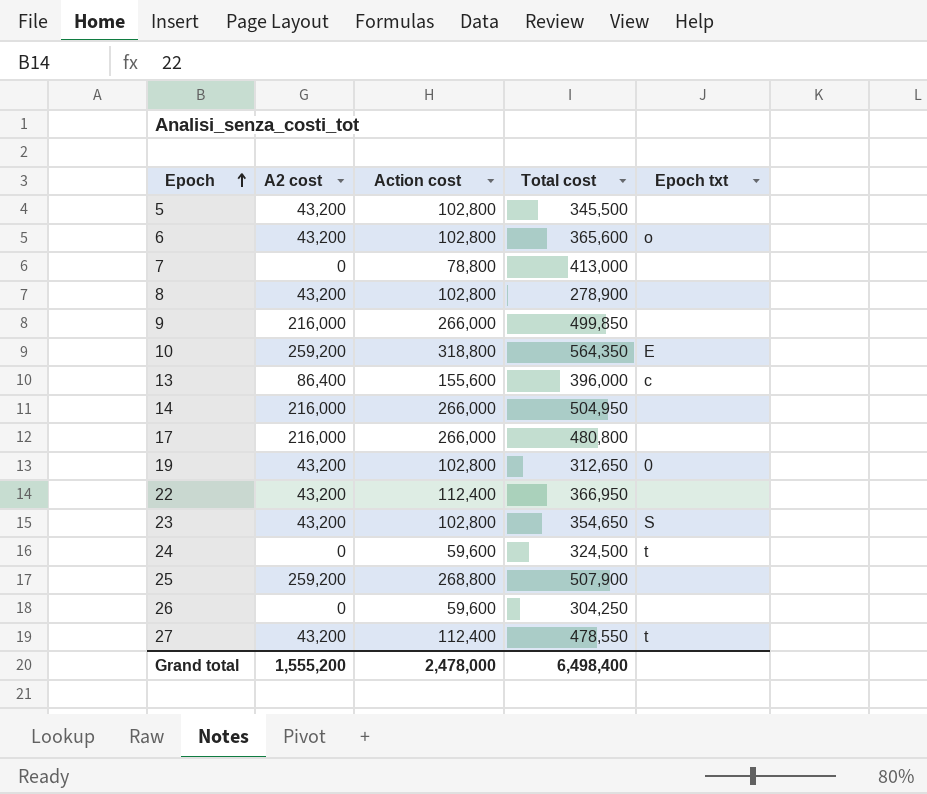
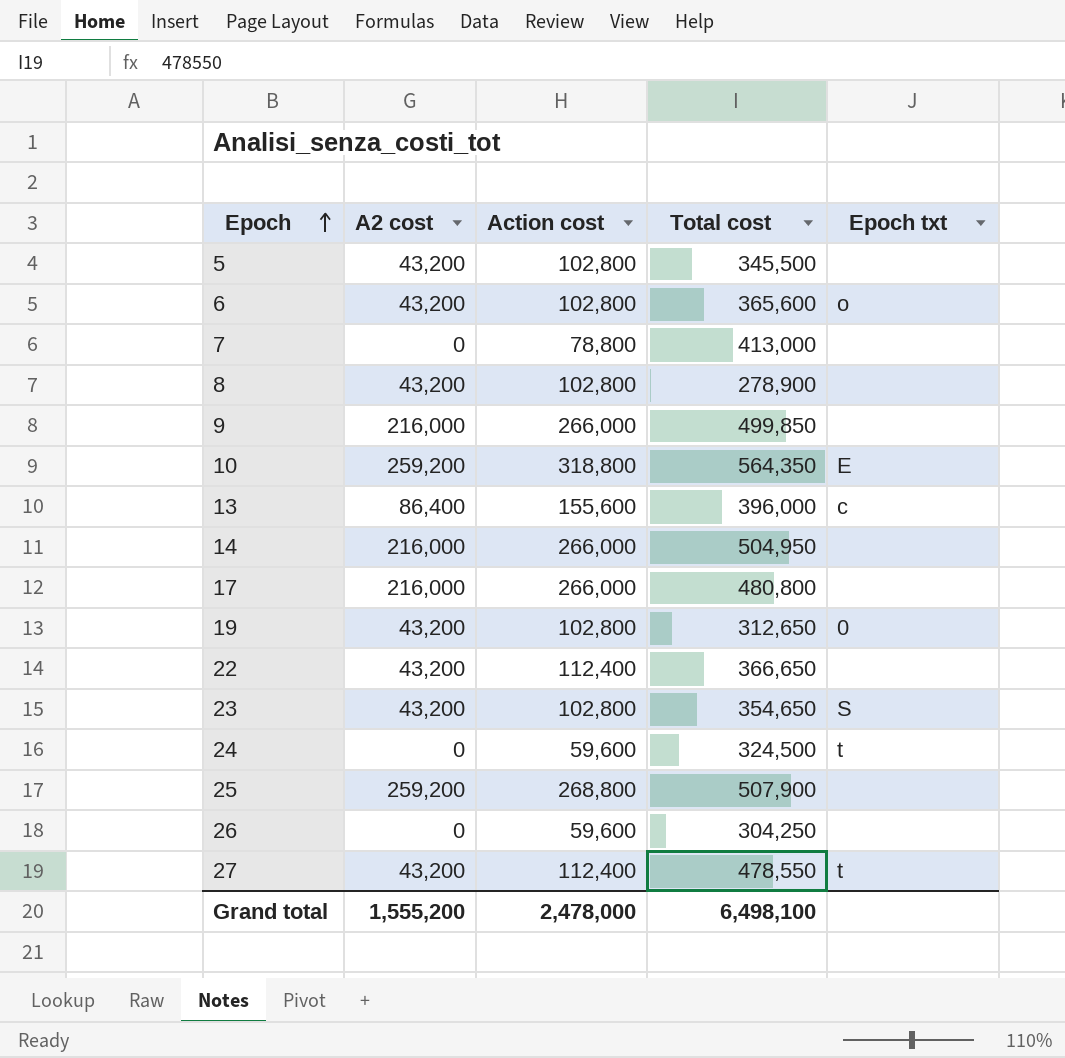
22 | Total cost: 366,950 -> 366,650
Grand total | Total cost: 6,498,400 -> 6,498,100

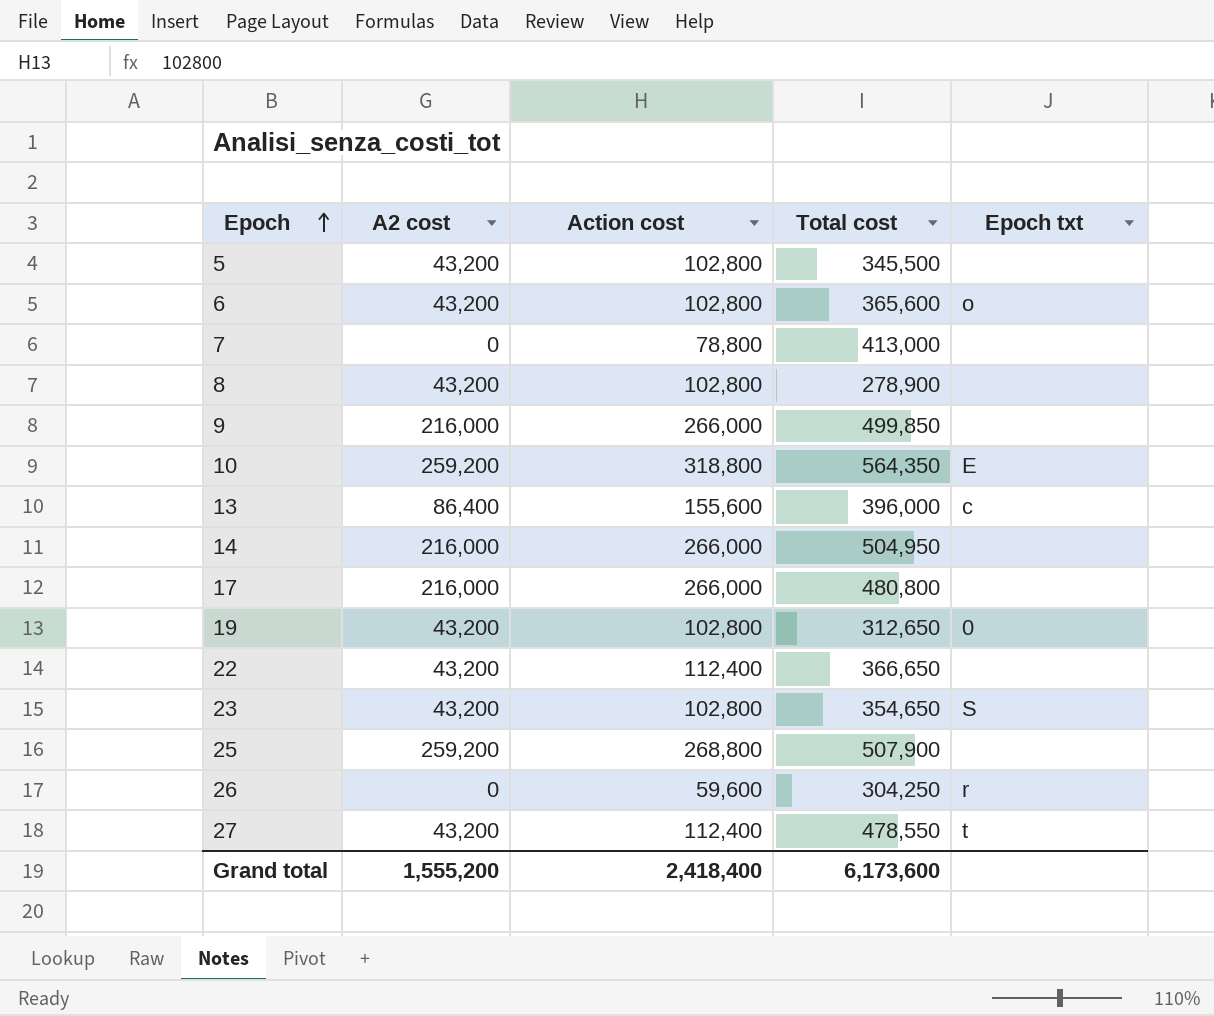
row 24: 0 | 59,600 | 324,500 | t -> none
26 | Epoch txt: none -> r
Grand total | Action cost: 2,478,000 -> 2,418,400
Grand total | Total cost: 6,498,100 -> 6,173,600

